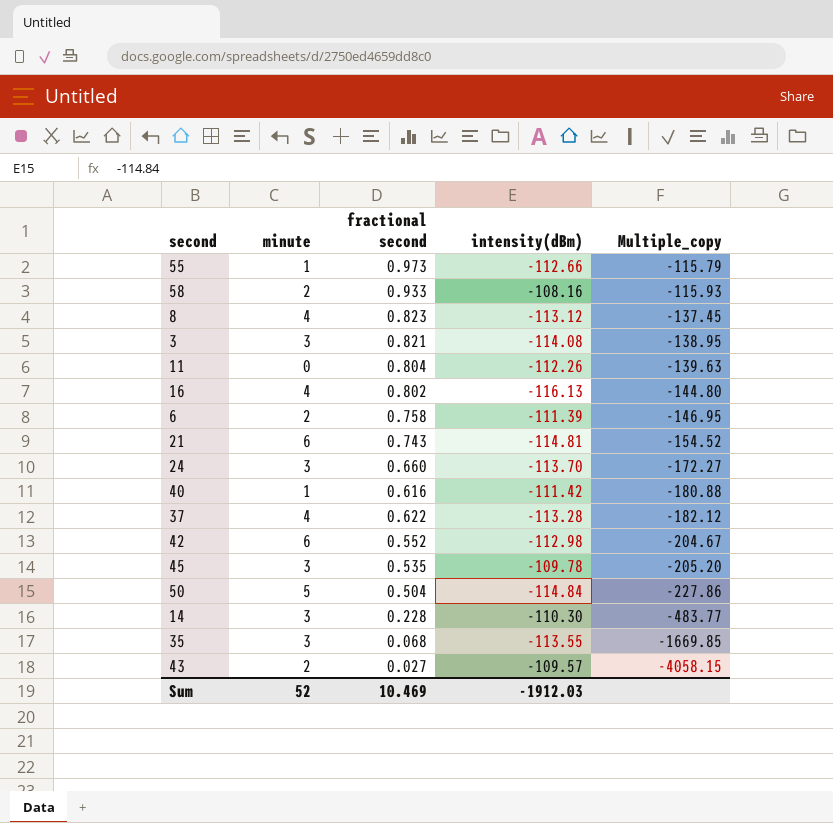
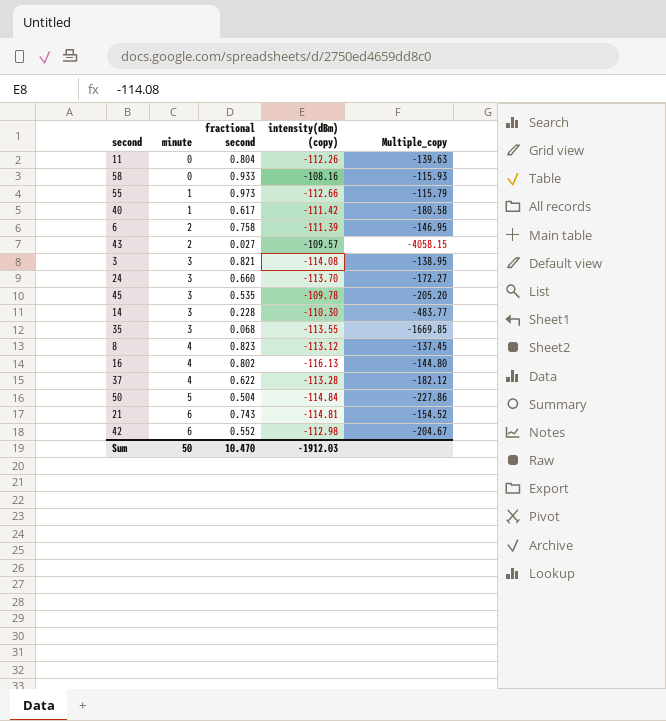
row order: Multiple_copy descending -> minute ascending
column name: intensity(dBm) -> intensity(dBm) (copy)
58 | minute: 2 -> 0
40 | fractional second: 0.616 -> 0.617
40 | Multiple_copy: -180.88 -> -180.58
Sum | minute: 52 -> 50
Sum | fractional second: 10.469 -> 10.470

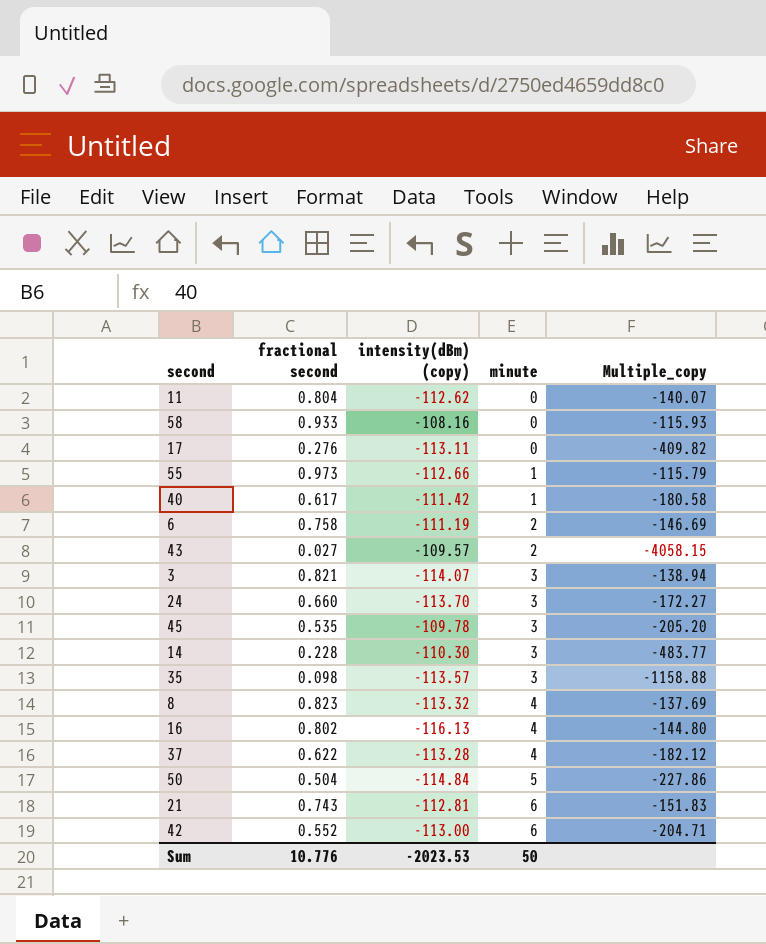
column minute | position: 2 -> 4
11 | intensity(dBm) (copy): -112.26 -> -112.62
11 | Multiple_copy: -139.63 -> -140.07
row 17: none -> 0.276 | -113.11 | 0 | -409.82
6 | intensity(dBm) (copy): -111.39 -> -111.19
6 | Multiple_copy: -146.95 -> -146.69
3 | intensity(dBm) (copy): -114.08 -> -114.07
3 | Multiple_copy: -138.95 -> -138.94
35 | fractional second: 0.068 -> 0.098
35 | intensity(dBm) (copy): -113.55 -> -113.57
35 | Multiple_copy: -1669.85 -> -1158.88
8 | intensity(dBm) (copy): -113.12 -> -113.32
8 | Multiple_copy: -137.45 -> -137.69
21 | intensity(dBm) (copy): -114.81 -> -112.81
21 | Multiple_copy: -154.52 -> -151.83
42 | intensity(dBm) (copy): -112.98 -> -113.00
42 | Multiple_copy: -204.67 -> -204.71
Sum | fractional second: 10.470 -> 10.776
Sum | intensity(dBm) (copy): -1912.03 -> -2023.53

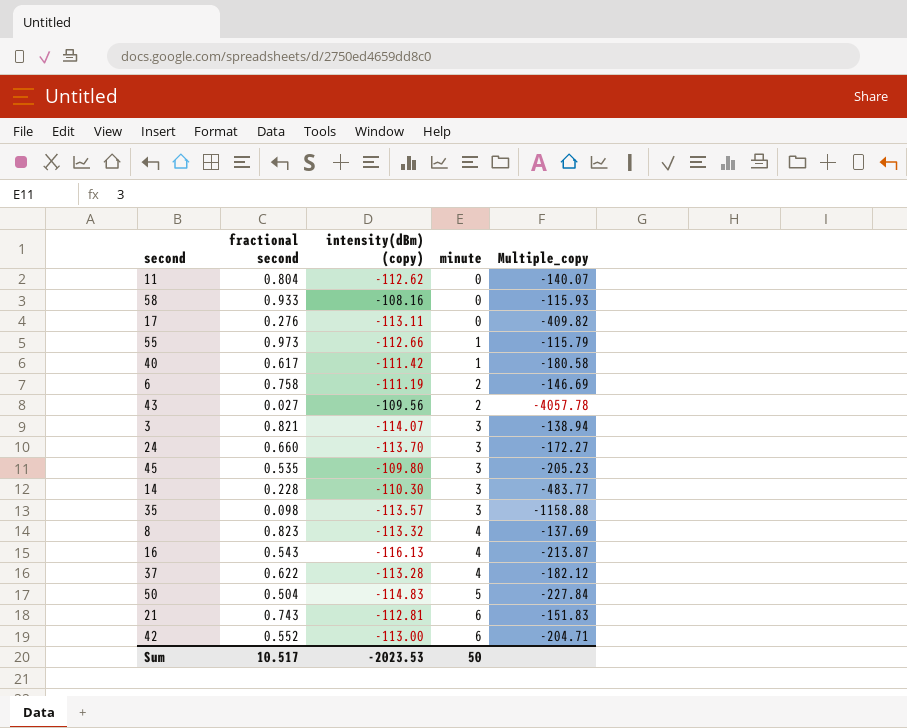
43 | intensity(dBm) (copy): -109.57 -> -109.56
43 | Multiple_copy: -4058.15 -> -4057.78
45 | intensity(dBm) (copy): -109.78 -> -109.80
45 | Multiple_copy: -205.20 -> -205.23
16 | fractional second: 0.802 -> 0.543
16 | Multiple_copy: -144.80 -> -213.87
50 | intensity(dBm) (copy): -114.84 -> -114.83
50 | Multiple_copy: -227.86 -> -227.84
Sum | fractional second: 10.776 -> 10.517

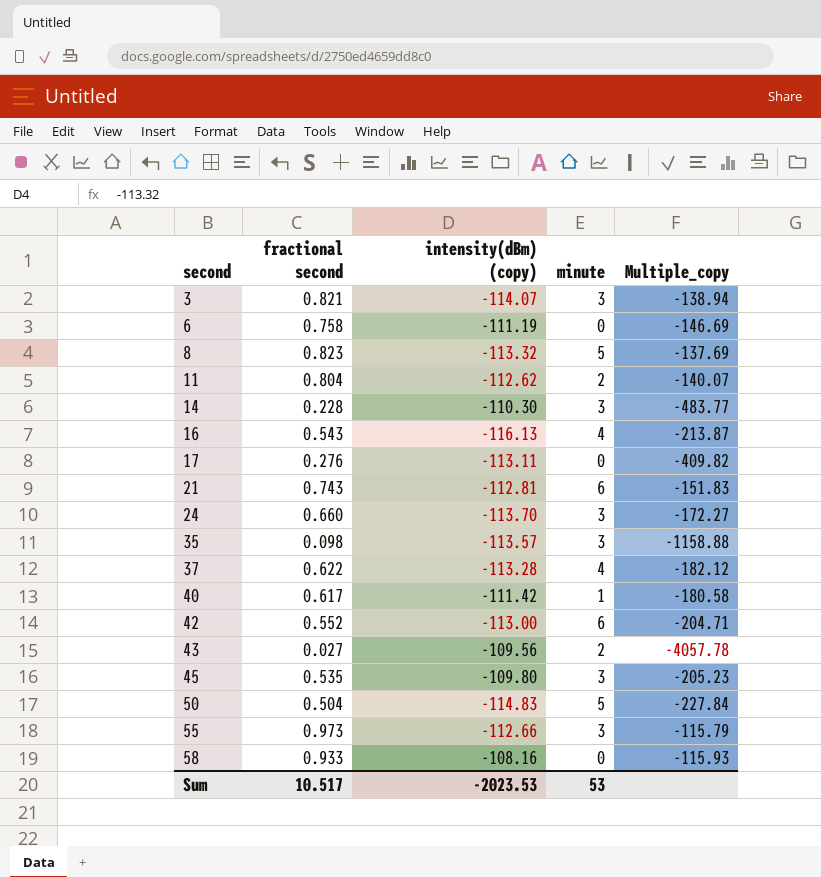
row order: minute ascending -> second ascending
6 | minute: 2 -> 0
8 | minute: 4 -> 5
11 | minute: 0 -> 2
55 | minute: 1 -> 3
Sum | minute: 50 -> 53

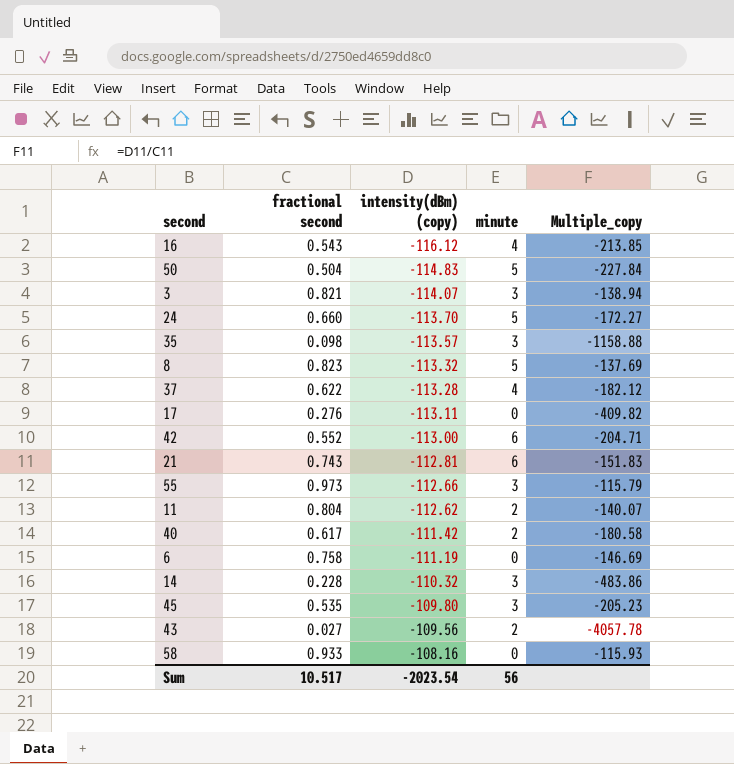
row order: second ascending -> intensity(dBm) (copy) ascending
16 | intensity(dBm) (copy): -116.13 -> -116.12
16 | Multiple_copy: -213.87 -> -213.85
24 | minute: 3 -> 5
40 | minute: 1 -> 2
14 | intensity(dBm) (copy): -110.30 -> -110.32
14 | Multiple_copy: -483.77 -> -483.86
Sum | intensity(dBm) (copy): -2023.53 -> -2023.54
Sum | minute: 53 -> 56

